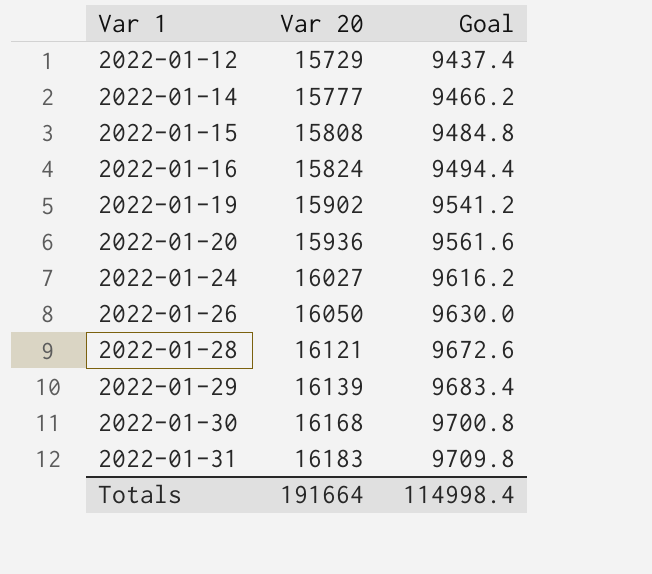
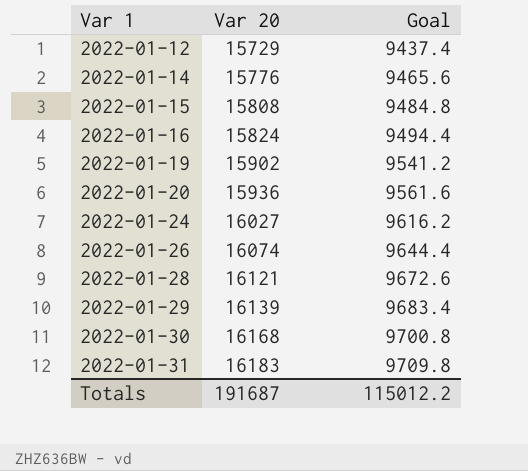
2022-01-14 | Var 20: 15777 -> 15776
2022-01-14 | Goal: 9466.2 -> 9465.6
2022-01-26 | Var 20: 16050 -> 16074
2022-01-26 | Goal: 9630.0 -> 9644.4
Totals | Var 20: 191664 -> 191687
Totals | Goal: 114998.4 -> 115012.2

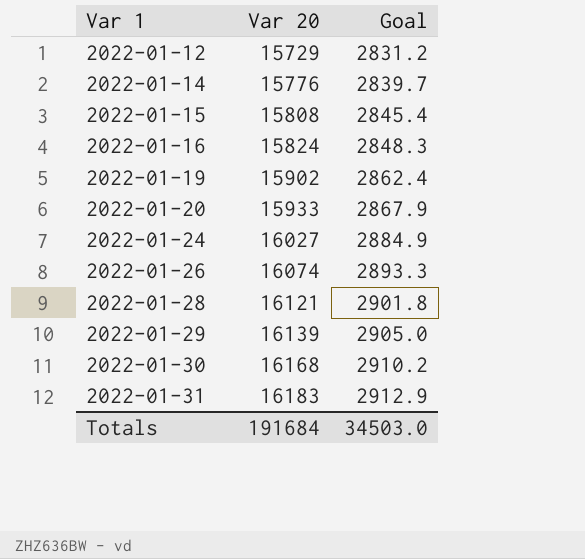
column Goal | formula: [Var 20] * 0.6 -> [Var 20] * 0.18
2022-01-20 | Var 20: 15936 -> 15933
Totals | Var 20: 191687 -> 191684
Totals | Goal: 115012.2 -> 34503.0

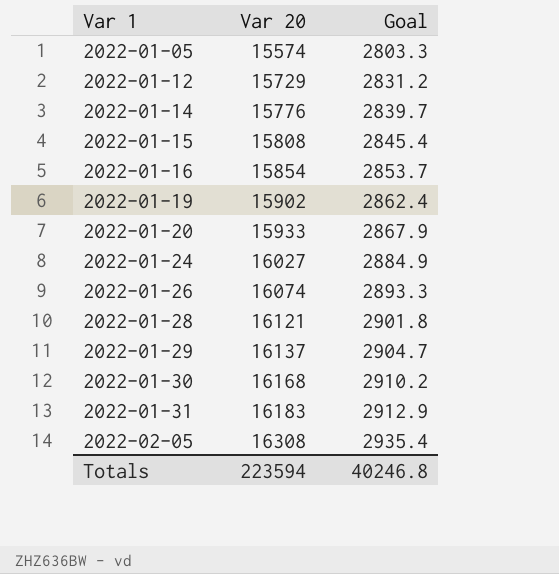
row 2022-01-05: none -> 15574 | 2803.3
2022-01-16 | Var 20: 15824 -> 15854
2022-01-16 | Goal: 2848.3 -> 2853.7
2022-01-29 | Var 20: 16139 -> 16137
2022-01-29 | Goal: 2905.0 -> 2904.7
row 2022-02-05: none -> 16308 | 2935.4
Totals | Var 20: 191684 -> 223594
Totals | Goal: 34503.0 -> 40246.8

